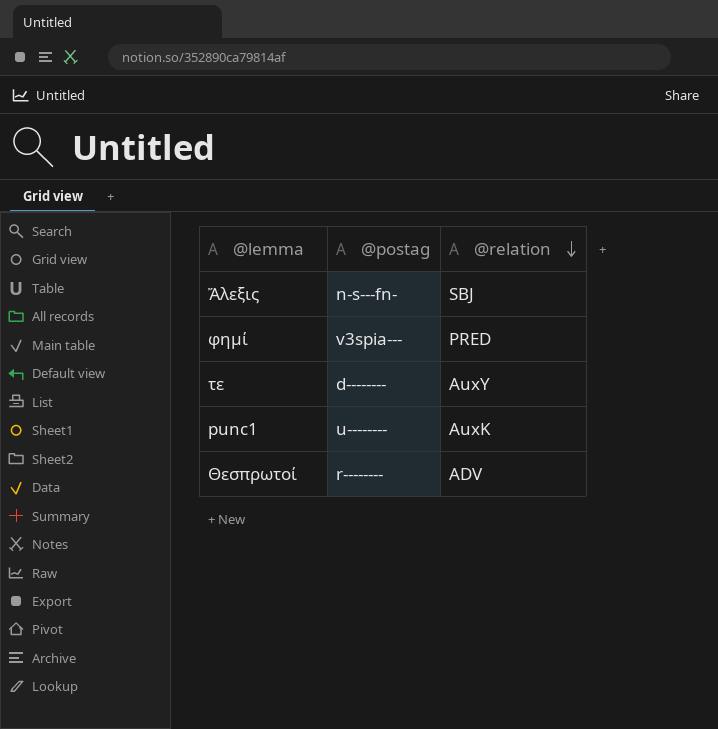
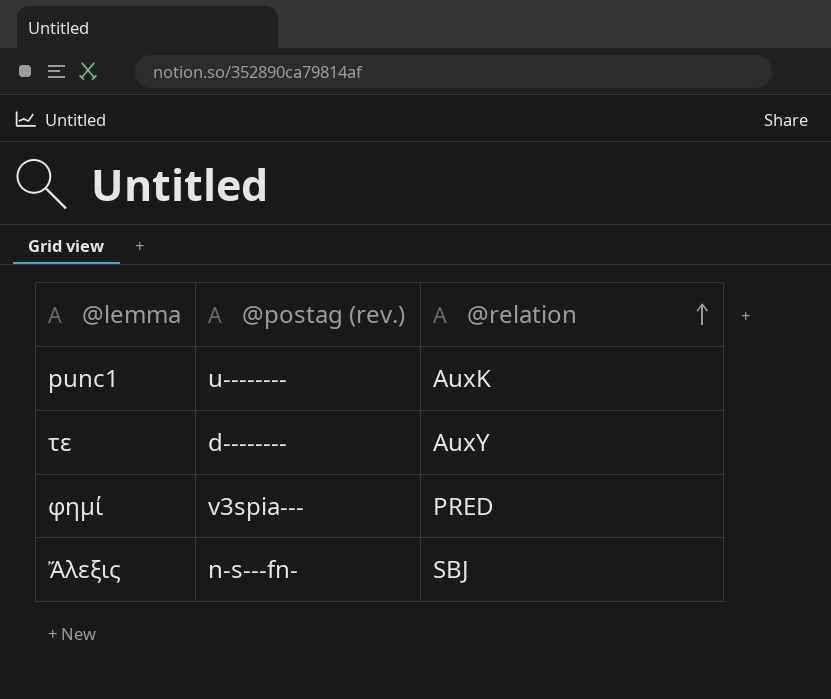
row order: @relation descending -> @relation ascending
column name: @postag -> @postag (rev.)
row Θεσπρωτοί: r-------- | ADV -> none

